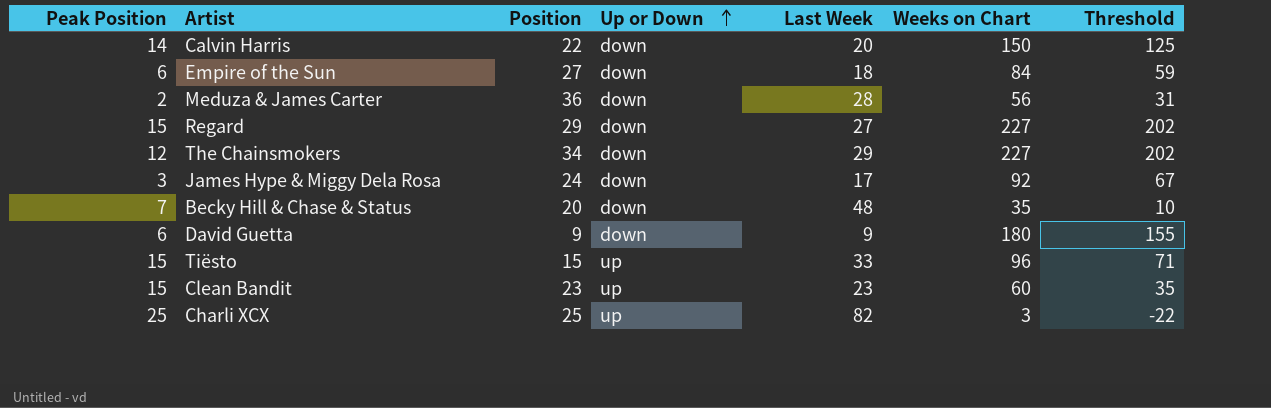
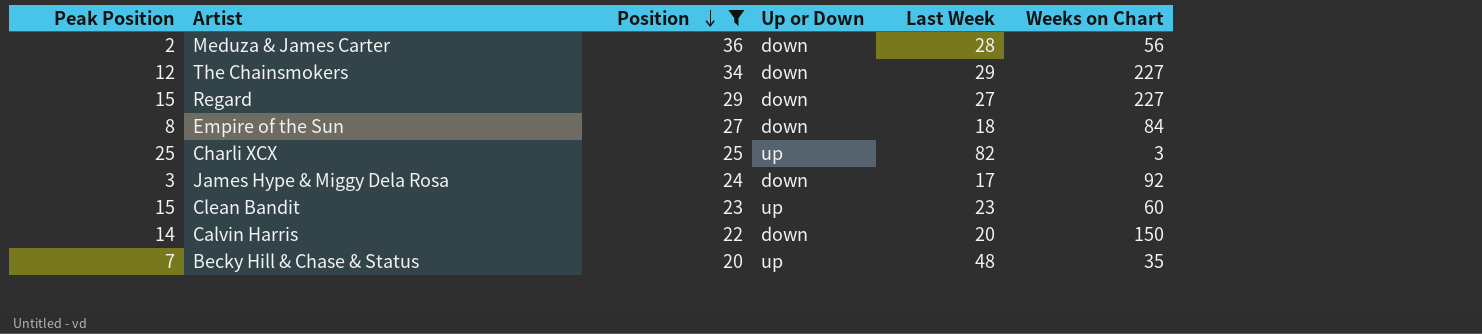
filter: none -> Position >= 20
row order: Up or Down ascending -> Position descending
column Threshold | formula: [Weeks on Chart] - 25 -> none
Empire of the Sun | Peak Position: 6 -> 8
Becky Hill & Chase & Status | Up or Down: down -> up

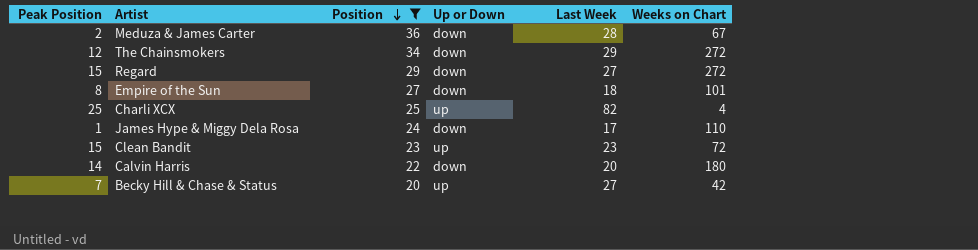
Meduza & James Carter | Weeks on Chart: 56 -> 67
The Chainsmokers | Weeks on Chart: 227 -> 272
Regard | Weeks on Chart: 227 -> 272
Empire of the Sun | Weeks on Chart: 84 -> 101
Charli XCX | Weeks on Chart: 3 -> 4
James Hype & Miggy Dela Rosa | Peak Position: 3 -> 1
James Hype & Miggy Dela Rosa | Weeks on Chart: 92 -> 110
Clean Bandit | Weeks on Chart: 60 -> 72
Calvin Harris | Weeks on Chart: 150 -> 180
Becky Hill & Chase & Status | Last Week: 48 -> 27
Becky Hill & Chase & Status | Weeks on Chart: 35 -> 42

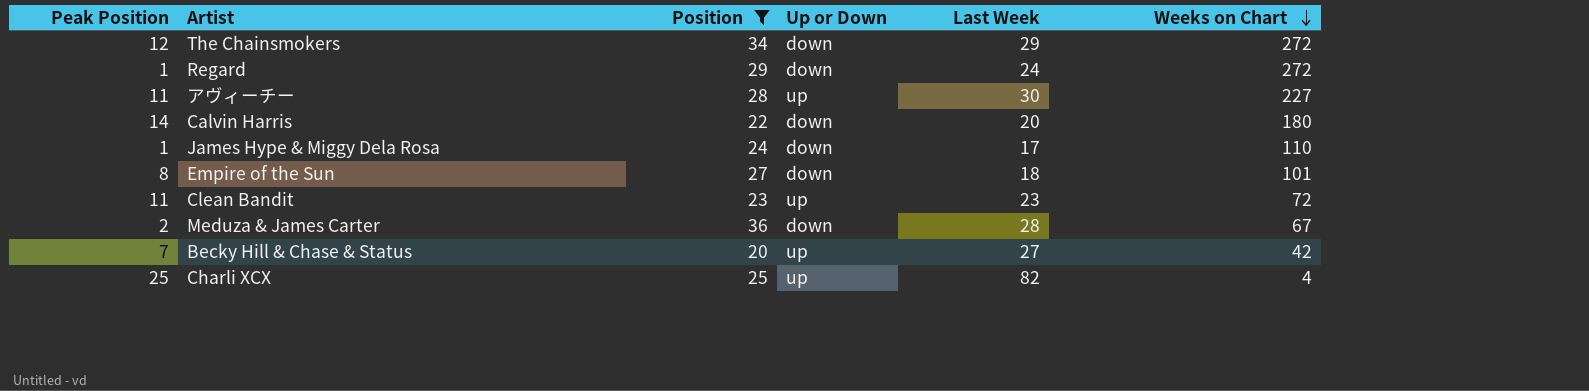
row order: Position descending -> Weeks on Chart descending
Regard | Peak Position: 15 -> 1
Regard | Last Week: 27 -> 24
row アヴィーチー: none -> 11 | 28 | up | 30 | 227
Clean Bandit | Peak Position: 15 -> 11

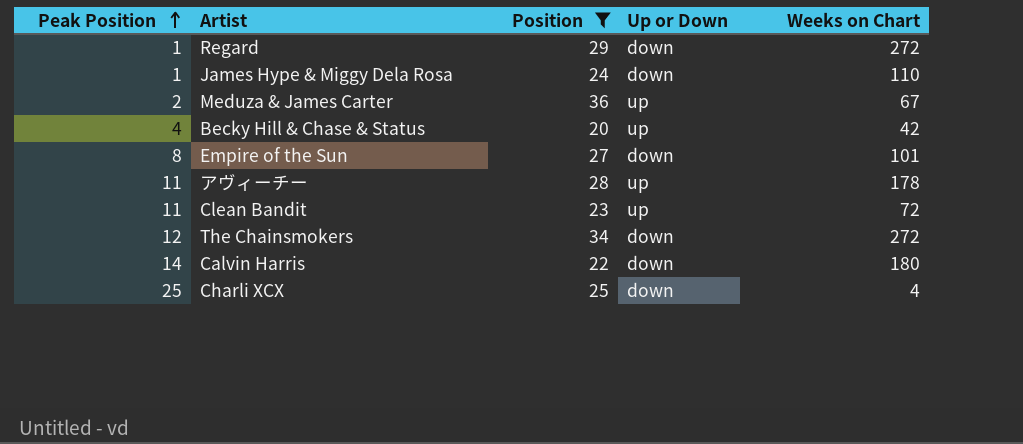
row order: Weeks on Chart descending -> Peak Position ascending
column Last Week | position: 5 -> none
Meduza & James Carter | Up or Down: down -> up
Becky Hill & Chase & Status | Peak Position: 7 -> 4
アヴィーチー | Weeks on Chart: 227 -> 178
Charli XCX | Up or Down: up -> down

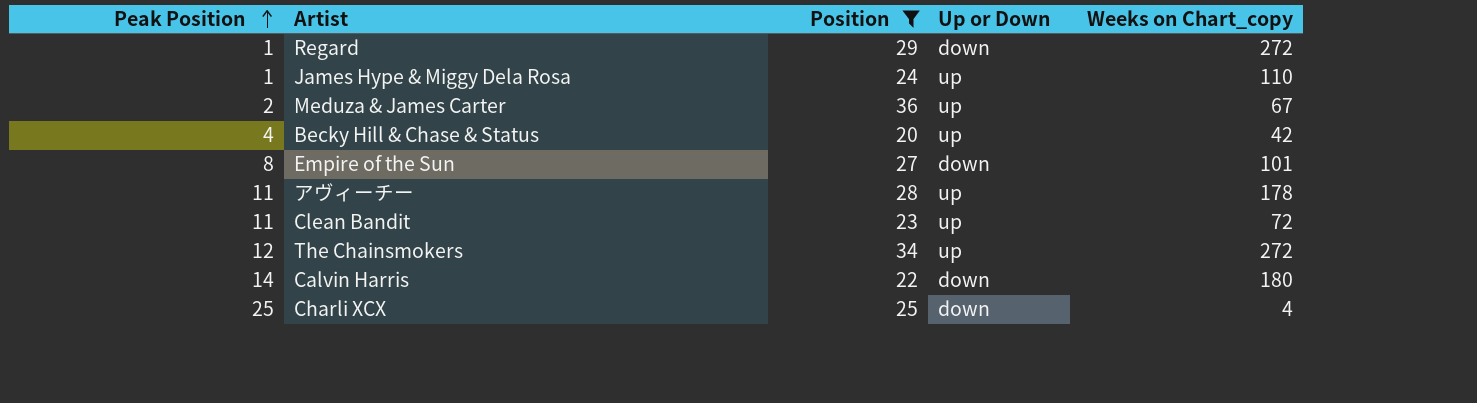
column name: Weeks on Chart -> Weeks on Chart_copy
James Hype & Miggy Dela Rosa | Up or Down: down -> up
The Chainsmokers | Up or Down: down -> up

